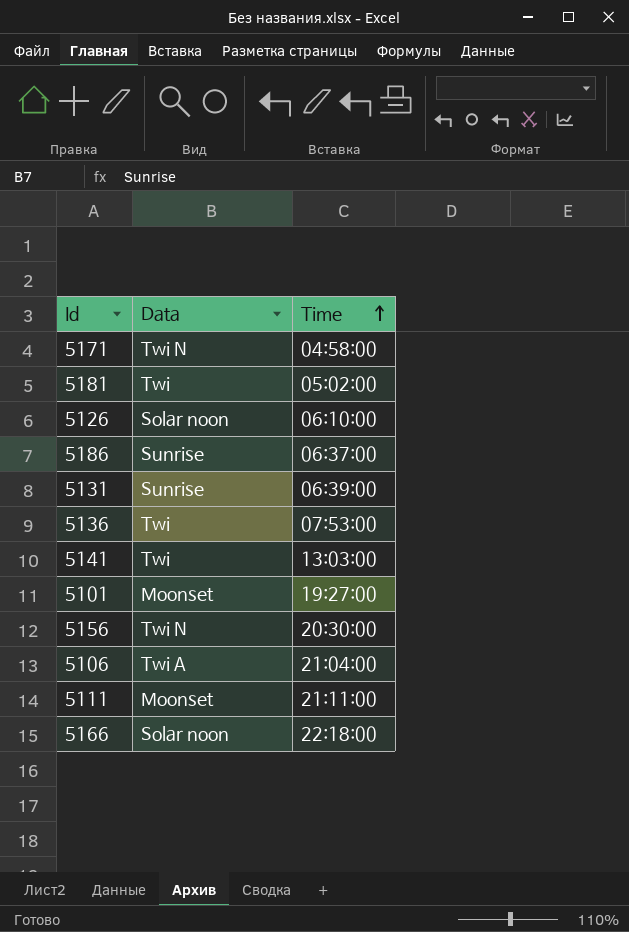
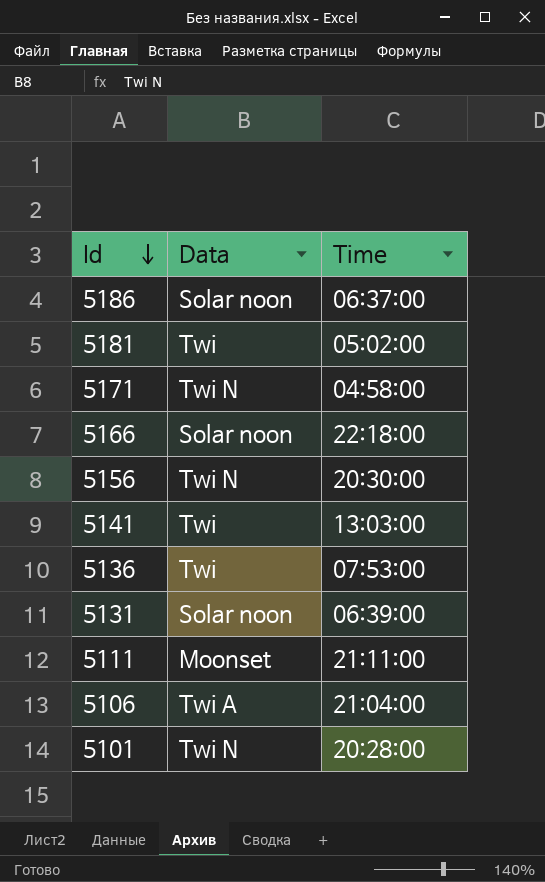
row order: Time ascending -> Id descending
row 5126: Solar noon | 06:10:00 -> none
5186 | Data: Sunrise -> Solar noon
5131 | Data: Sunrise -> Solar noon
5101 | Data: Moonset -> Twi N
5101 | Time: 19:27:00 -> 20:28:00

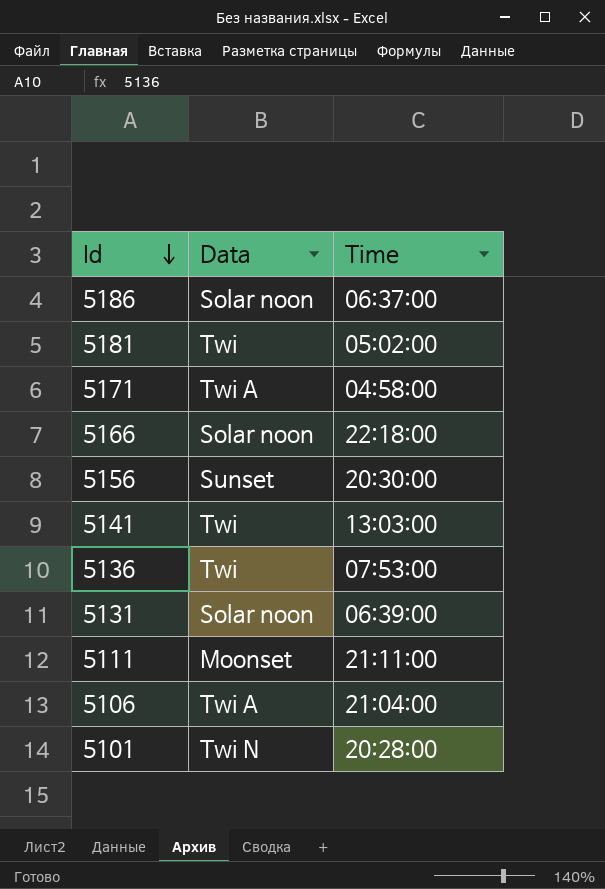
5171 | Data: Twi N -> Twi A
5156 | Data: Twi N -> Sunset

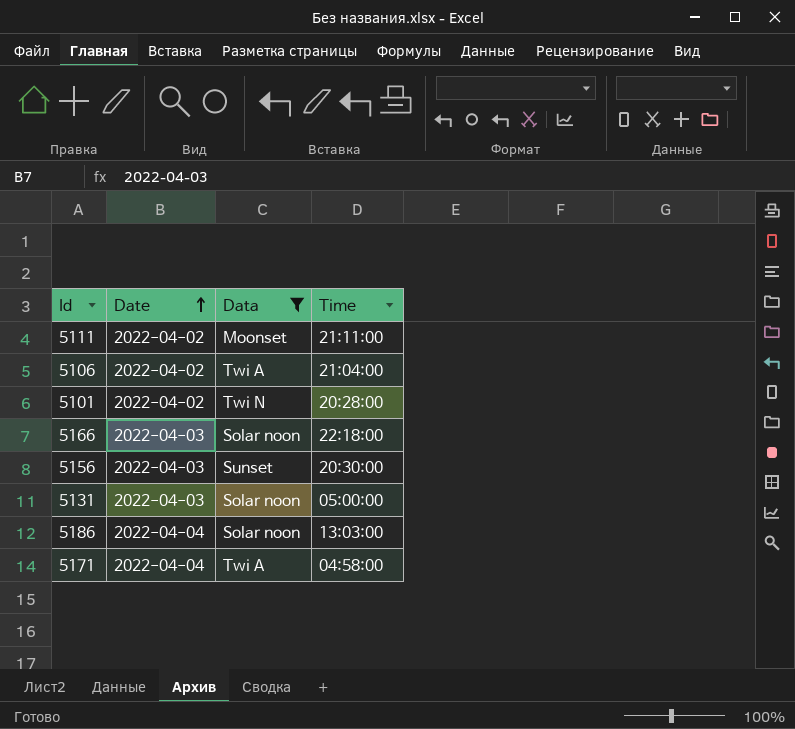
filter: none -> Data != Twi
row order: Id descending -> Date ascending
column Date | position: none -> 2
5131 | Time: 06:39:00 -> 05:00:00
5186 | Time: 06:37:00 -> 13:03:00

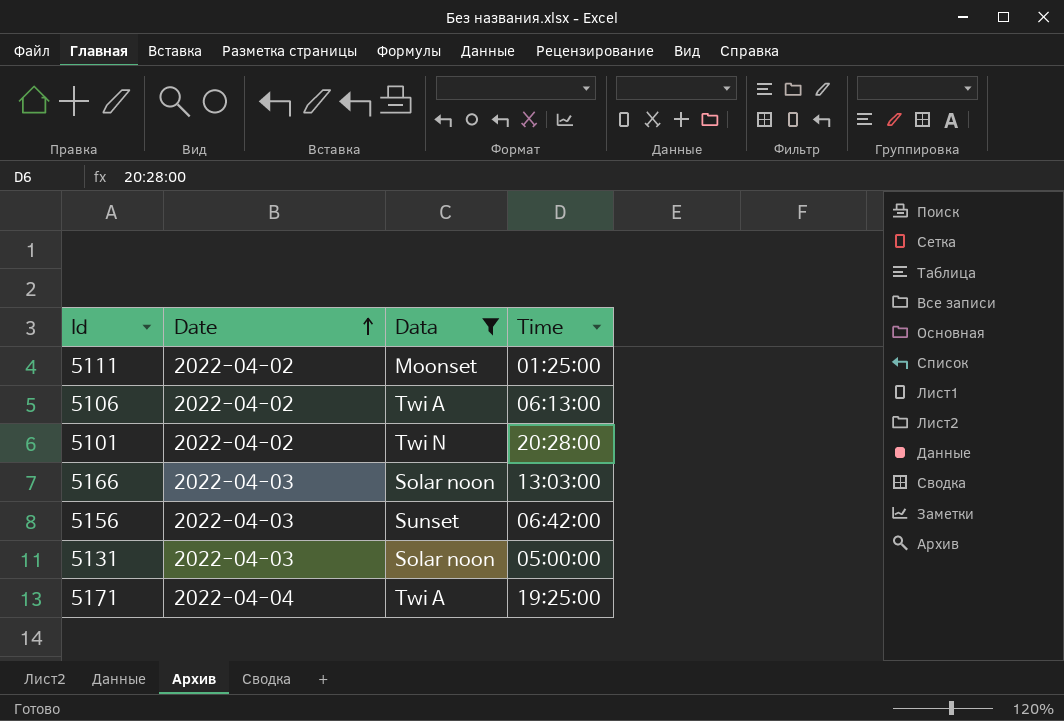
row 5186: 2022-04-04 | Solar noon | 13:03:00 -> none
5111 | Time: 21:11:00 -> 01:25:00
5106 | Time: 21:04:00 -> 06:13:00
5166 | Time: 22:18:00 -> 13:03:00
5156 | Time: 20:30:00 -> 06:42:00
5171 | Time: 04:58:00 -> 19:25:00

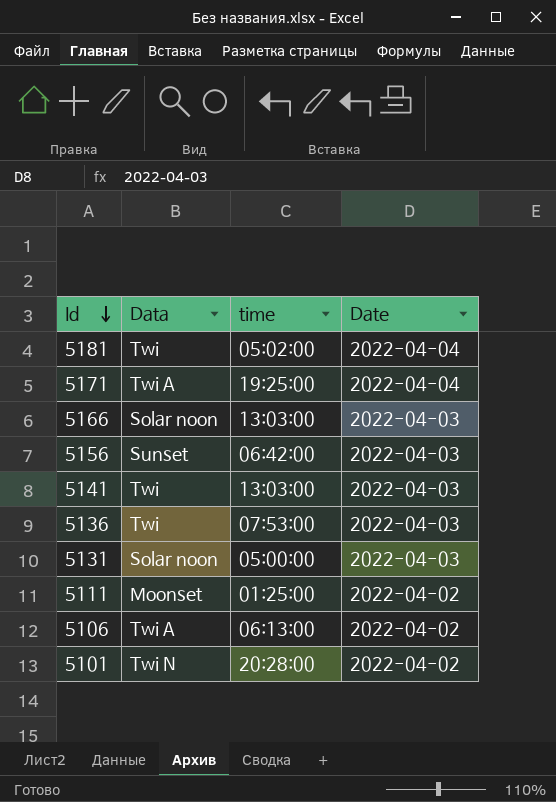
filter: Data != Twi -> none
row order: Date ascending -> Id descending
column name: Time -> time
column Date | position: 2 -> 4

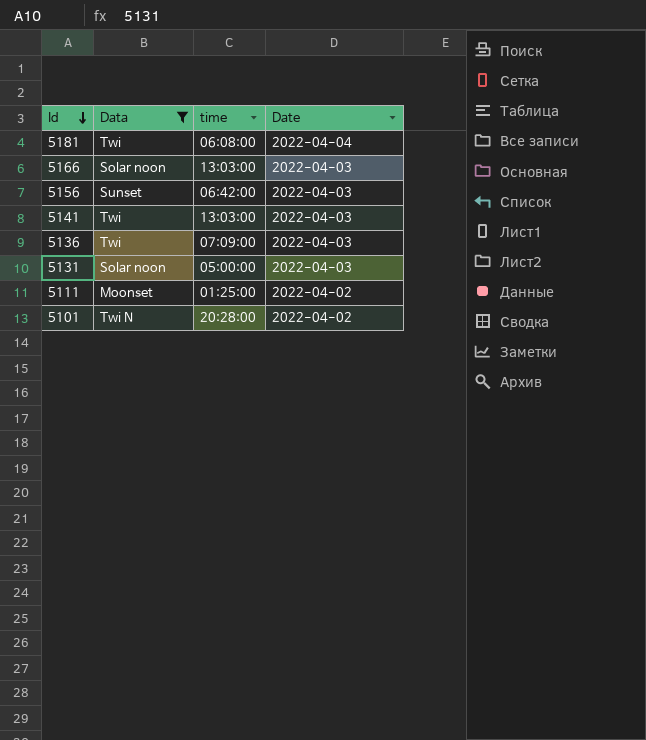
filter: none -> Data != Twi A
5181 | time: 05:02:00 -> 06:08:00
5136 | time: 07:53:00 -> 07:09:00

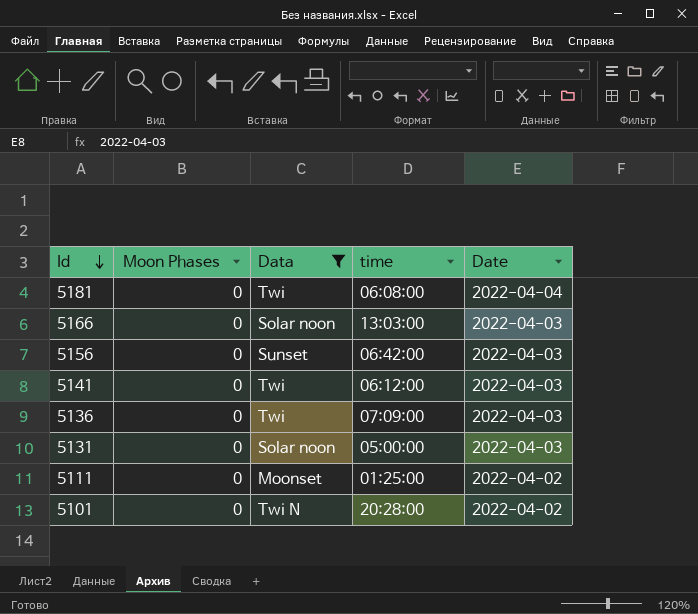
column Moon Phases | position: none -> 2
5141 | time: 13:03:00 -> 06:12:00

